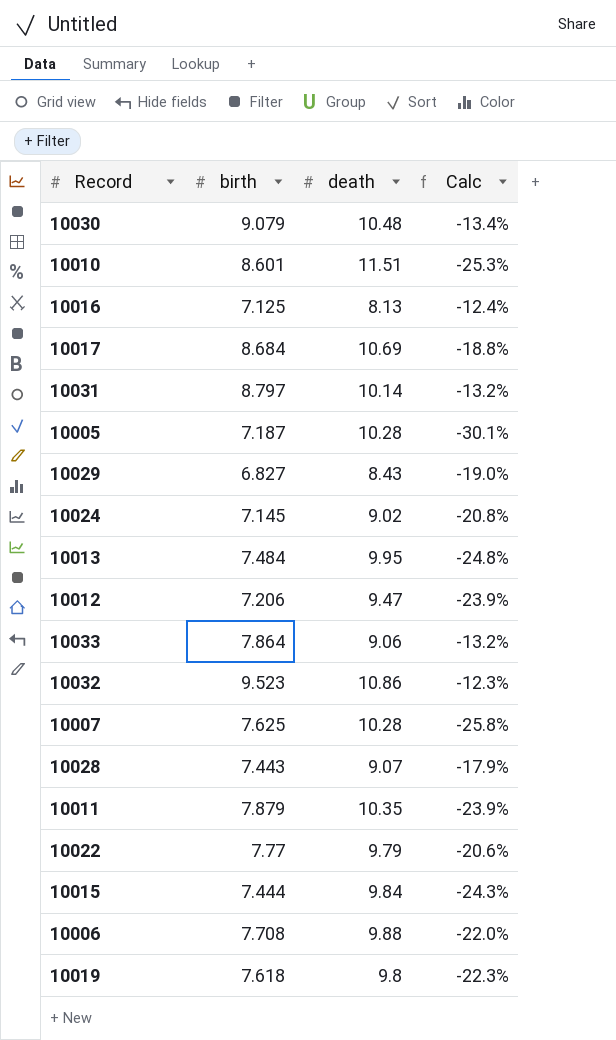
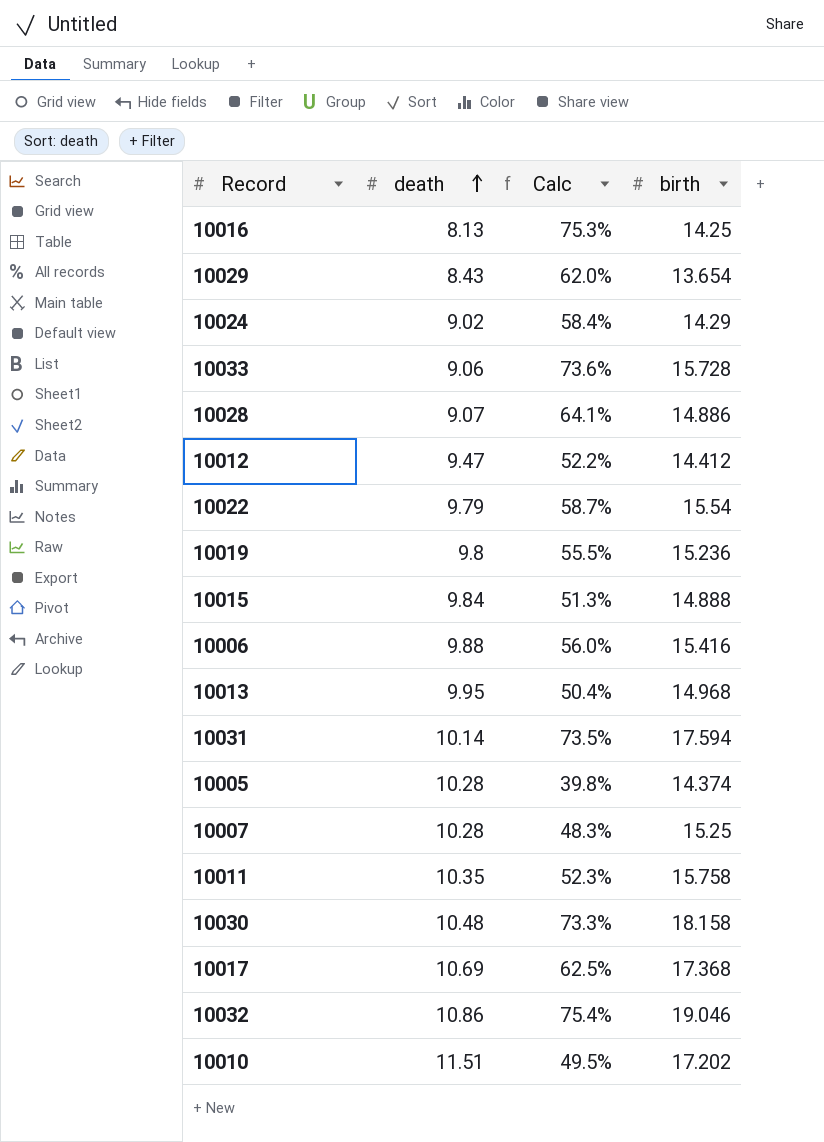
row order: none -> death ascending
column birth | position: 2 -> 4
10016 | Calc: -12.4% -> 75.3%
10016 | birth: 7.125 -> 14.25
10029 | Calc: -19.0% -> 62.0%
10029 | birth: 6.827 -> 13.654
10024 | Calc: -20.8% -> 58.4%
10024 | birth: 7.145 -> 14.29
10033 | Calc: -13.2% -> 73.6%
10033 | birth: 7.864 -> 15.728
10028 | Calc: -17.9% -> 64.1%
10028 | birth: 7.443 -> 14.886
10012 | Calc: -23.9% -> 52.2%
10012 | birth: 7.206 -> 14.412
10022 | Calc: -20.6% -> 58.7%
10022 | birth: 7.77 -> 15.54
10019 | Calc: -22.3% -> 55.5%
10019 | birth: 7.618 -> 15.236
10015 | Calc: -24.3% -> 51.3%
10015 | birth: 7.444 -> 14.888
10006 | Calc: -22.0% -> 56.0%
10006 | birth: 7.708 -> 15.416
10013 | Calc: -24.8% -> 50.4%
10013 | birth: 7.484 -> 14.968
10031 | Calc: -13.2% -> 73.5%
10031 | birth: 8.797 -> 17.594
10005 | Calc: -30.1% -> 39.8%
10005 | birth: 7.187 -> 14.374
10007 | Calc: -25.8% -> 48.3%
10007 | birth: 7.625 -> 15.25
10011 | Calc: -23.9% -> 52.3%
10011 | birth: 7.879 -> 15.758
10030 | Calc: -13.4% -> 73.3%
10030 | birth: 9.079 -> 18.158
10017 | Calc: -18.8% -> 62.5%
10017 | birth: 8.684 -> 17.368
10032 | Calc: -12.3% -> 75.4%
10032 | birth: 9.523 -> 19.046
10010 | Calc: -25.3% -> 49.5%
10010 | birth: 8.601 -> 17.202

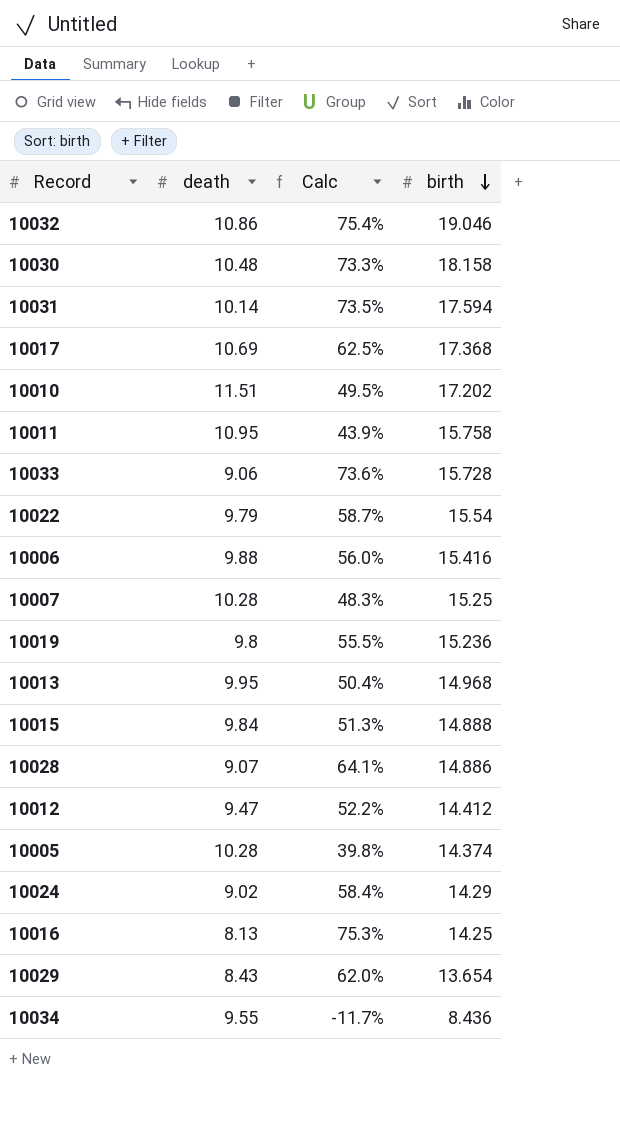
row order: death ascending -> birth descending
10011 | death: 10.35 -> 10.95
10011 | Calc: 52.3% -> 43.9%
row 10034: none -> 9.55 | -11.7% | 8.436

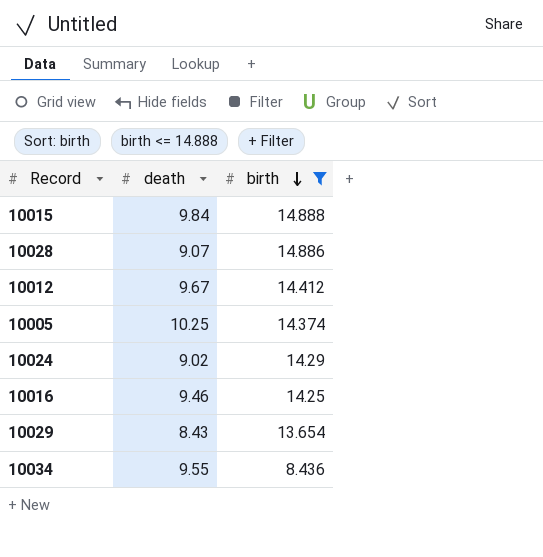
filter: none -> birth <= 14.888
column Calc | formula: ([birth] - [death]) / [death] -> none
10012 | death: 9.47 -> 9.67
10005 | death: 10.28 -> 10.25
10016 | death: 8.13 -> 9.46

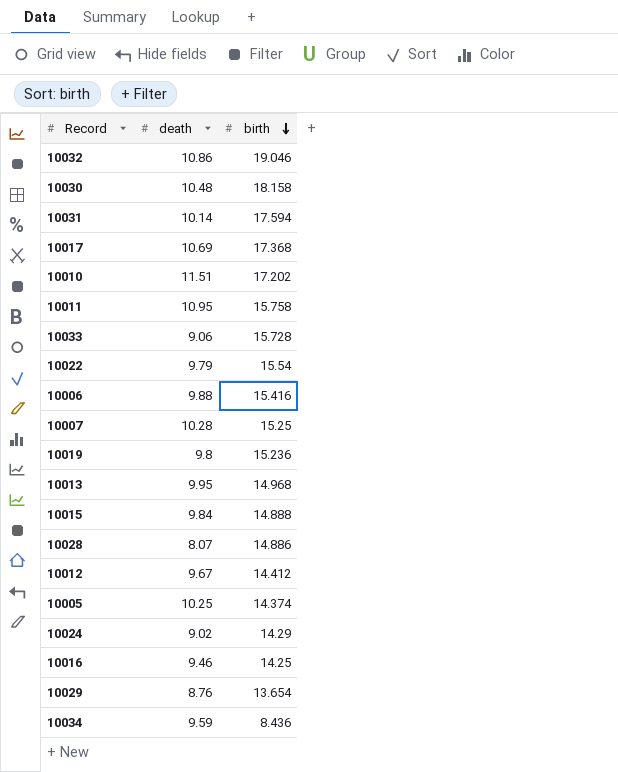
filter: birth <= 14.888 -> none
10028 | death: 9.07 -> 8.07
10029 | death: 8.43 -> 8.76
10034 | death: 9.55 -> 9.59

